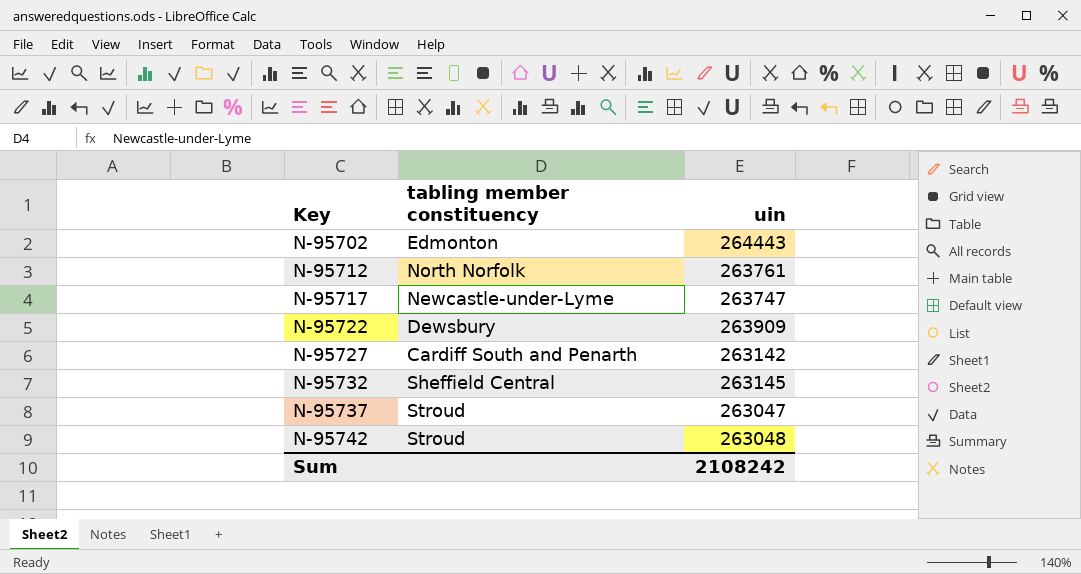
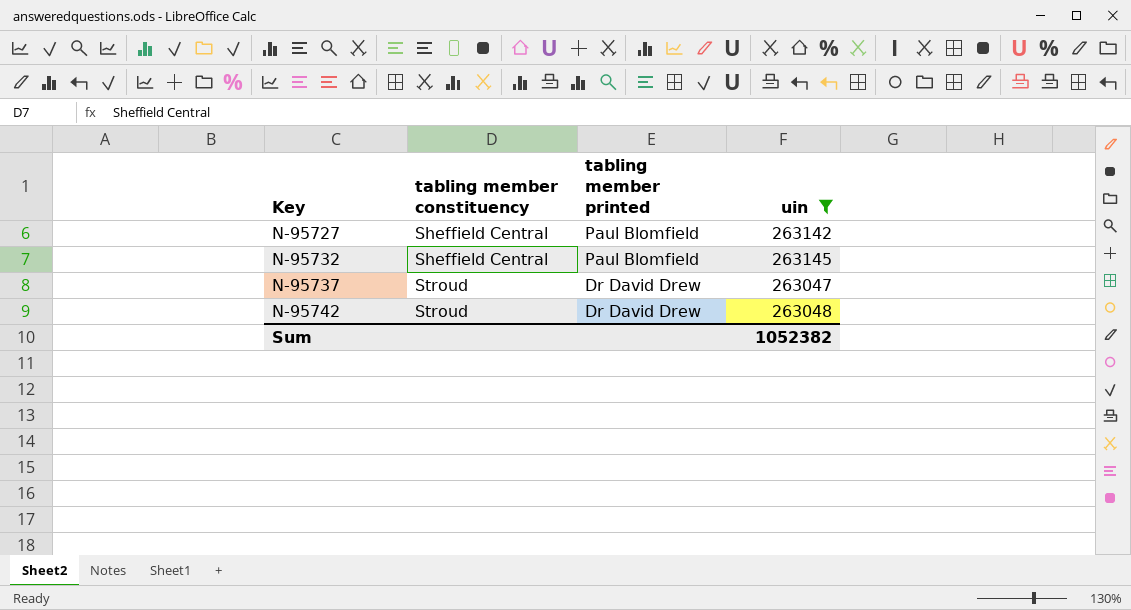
filter: none -> uin <= 263145
column tabling member printed | position: none -> 3
N-95727 | tabling member constituency: Cardiff South and Penarth -> Sheffield Central
Sum | uin: 2108242 -> 1052382

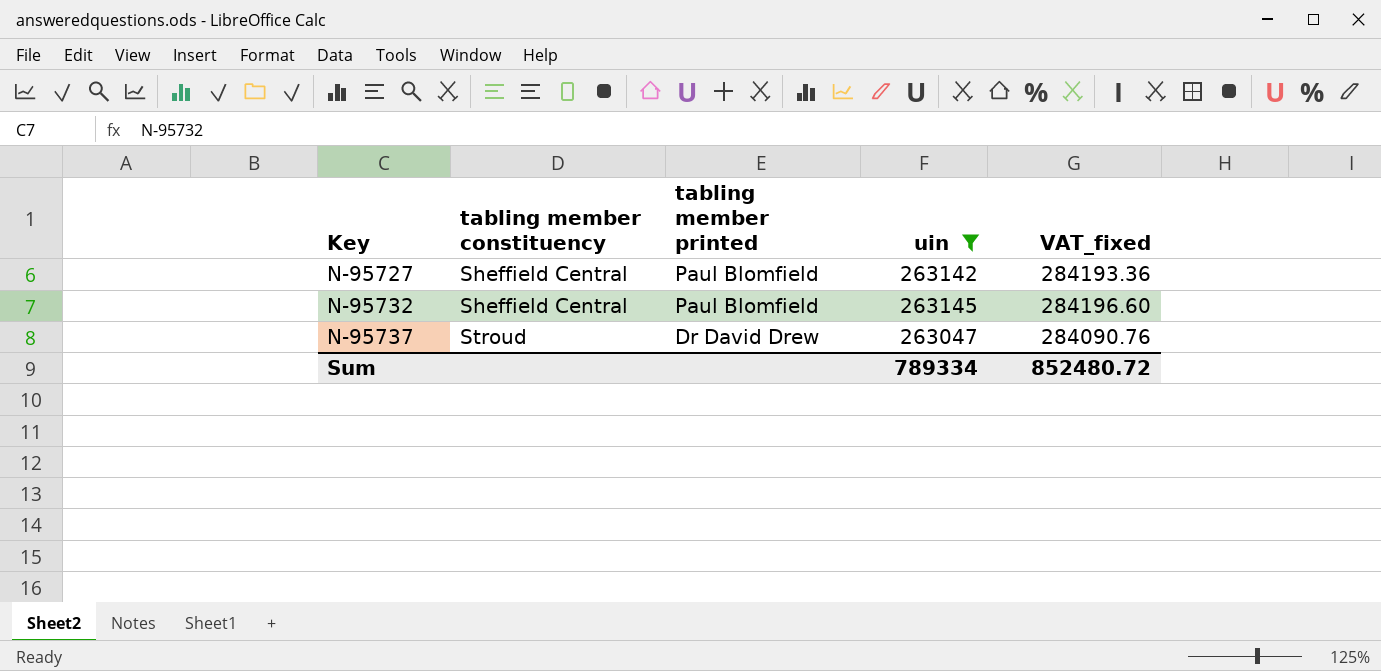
column VAT_fixed | formula: none -> [uin] * 1.08
row N-95742: Stroud | Dr David Drew | 263048 -> none
Sum | uin: 1052382 -> 789334

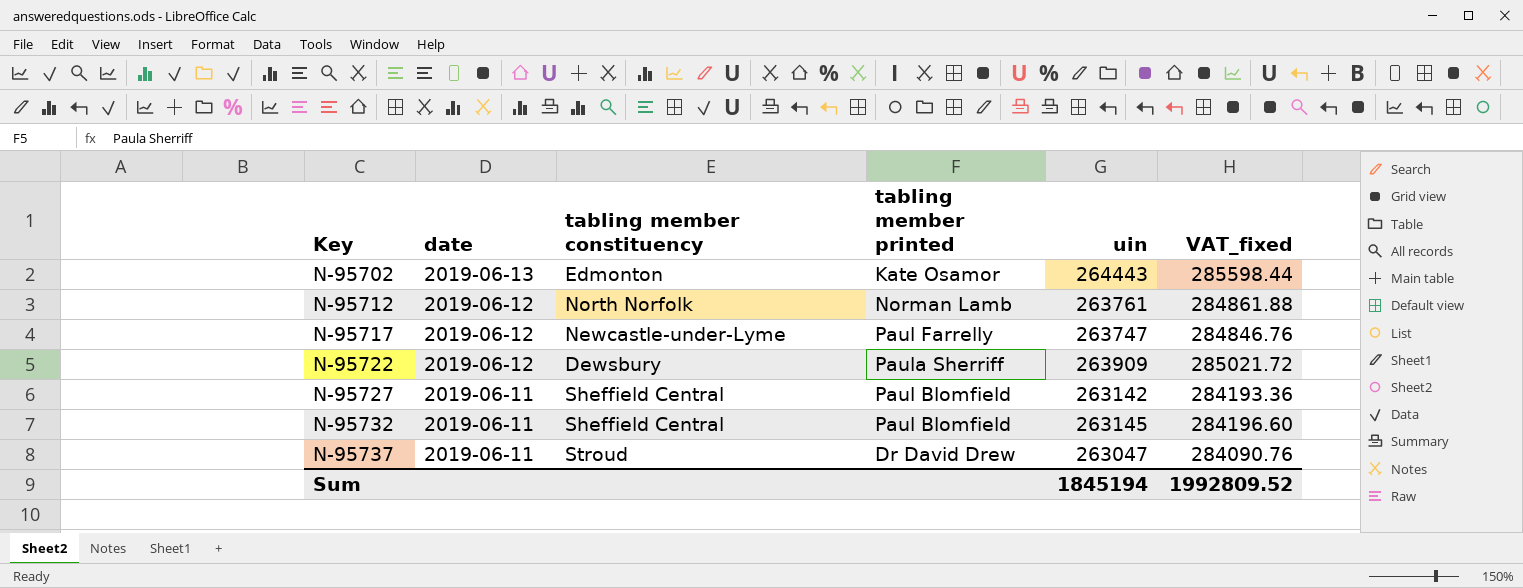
filter: uin <= 263145 -> none
column date | position: none -> 2
Sum | uin: 789334 -> 1845194
Sum | VAT_fixed: 852480.72 -> 1992809.52

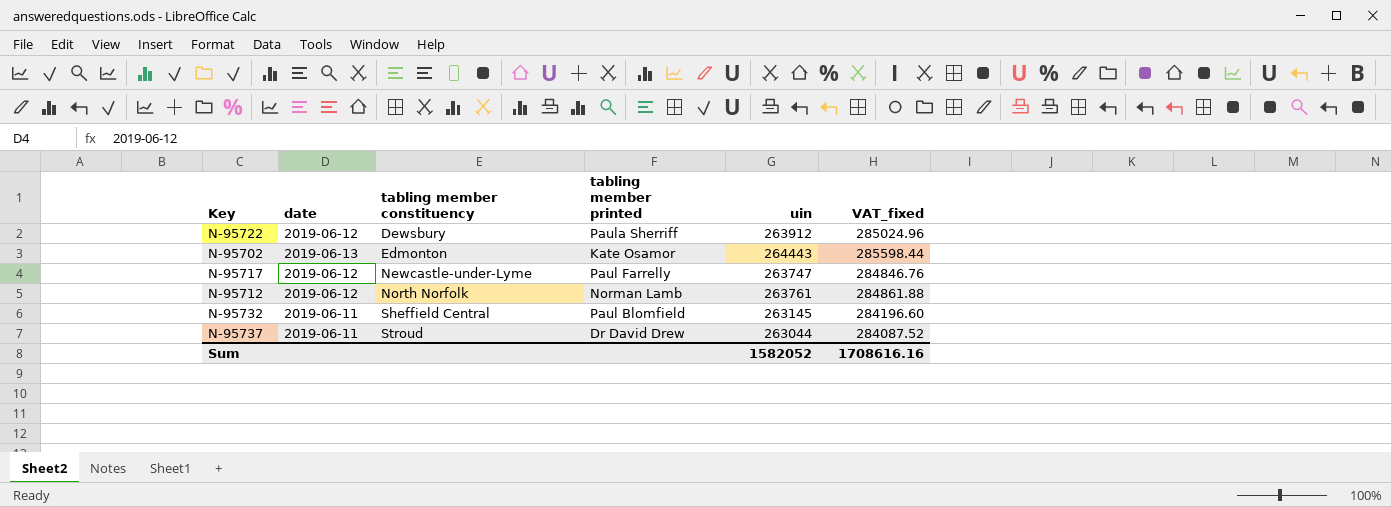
row order: Key ascending -> tabling member constituency ascending
row N-95727: 2019-06-11 | Sheffield Central | Paul Blomfield | 263142 | 284193.36 -> none
N-95722 | uin: 263909 -> 263912
N-95722 | VAT_fixed: 285021.72 -> 285024.96
N-95737 | uin: 263047 -> 263044
N-95737 | VAT_fixed: 284090.76 -> 284087.52
Sum | uin: 1845194 -> 1582052
Sum | VAT_fixed: 1992809.52 -> 1708616.16

